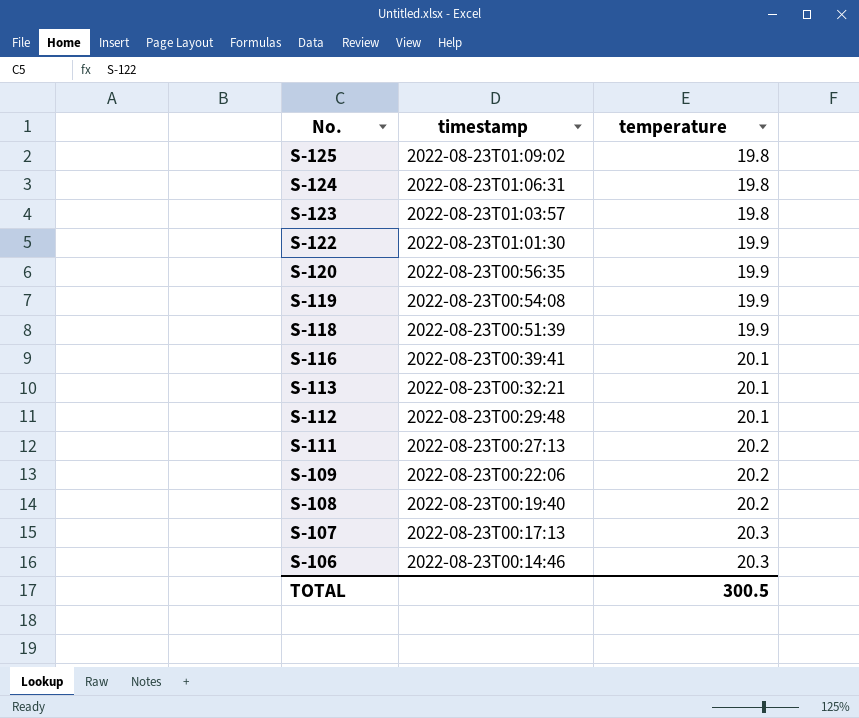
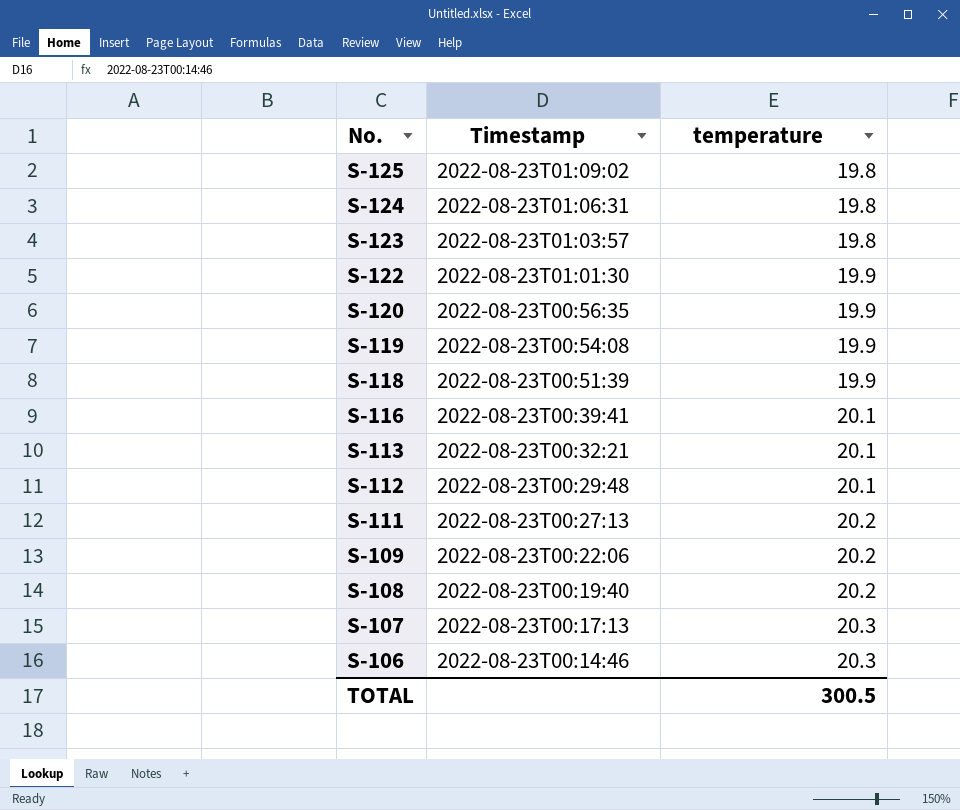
column name: timestamp -> Timestamp

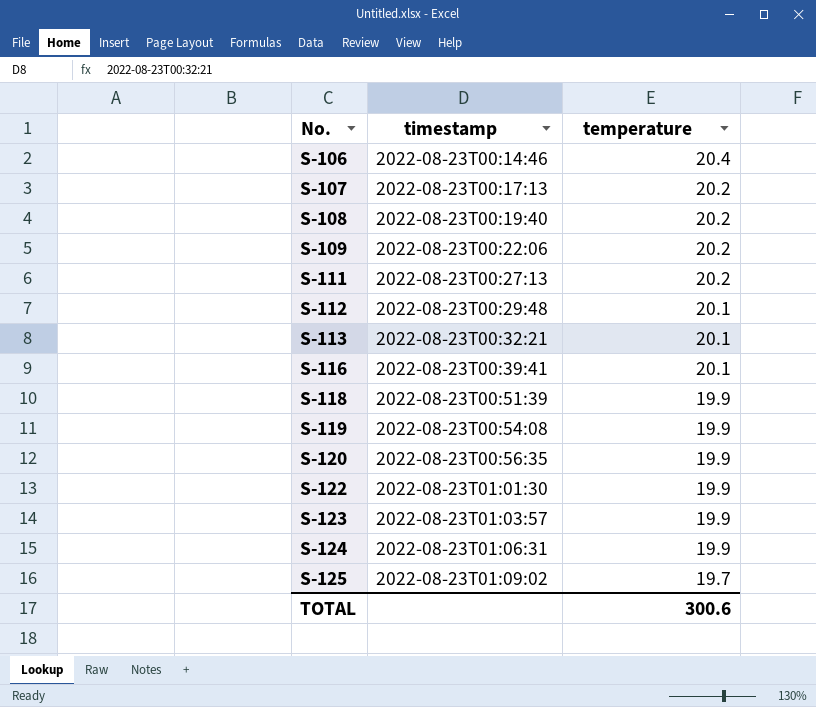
row order: No. descending -> No. ascending
column name: Timestamp -> timestamp
S-106 | temperature: 20.3 -> 20.4
S-107 | temperature: 20.3 -> 20.2
S-123 | temperature: 19.8 -> 19.9
S-124 | temperature: 19.8 -> 19.9
S-125 | temperature: 19.8 -> 19.7
TOTAL | temperature: 300.5 -> 300.6

